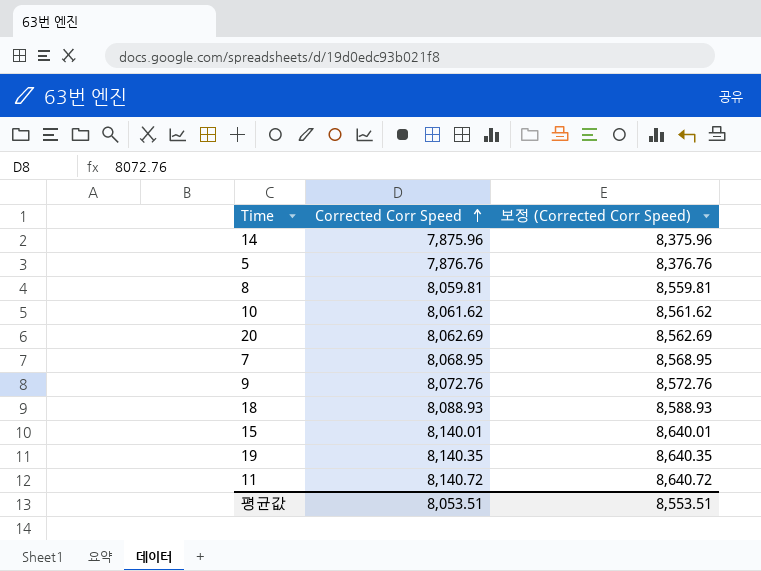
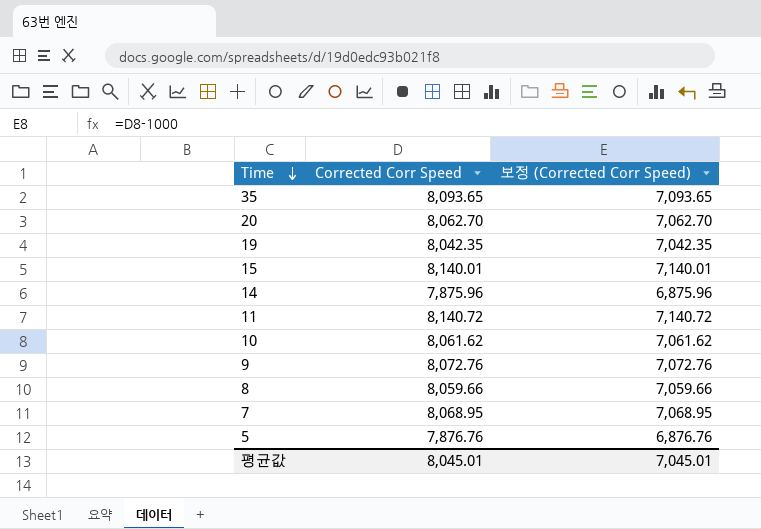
row order: Corrected Corr Speed ascending -> Time descending
column 보정 (Corrected Corr Speed) | formula: [Corrected Corr Speed] + 500 -> [Corrected Corr Speed] - 1000
row 18: 8,088.93 | 8,588.93 -> none
row 35: none -> 8,093.65 | 7,093.65
20 | Corrected Corr Speed: 8,062.69 -> 8,062.70
19 | Corrected Corr Speed: 8,140.35 -> 8,042.35
8 | Corrected Corr Speed: 8,059.81 -> 8,059.66
평균값 | Corrected Corr Speed: 8,053.51 -> 8,045.01
평균값 | 보정 (Corrected Corr Speed): 8,553.51 -> 7,045.01

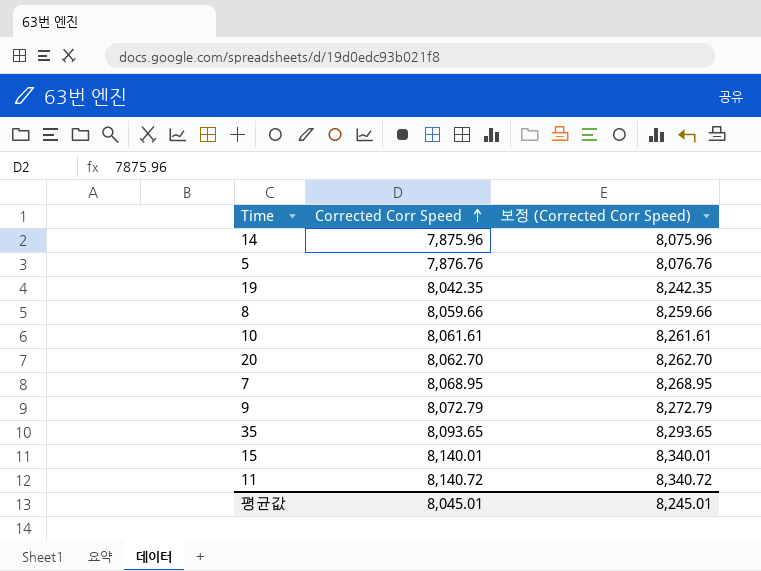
row order: Time descending -> Corrected Corr Speed ascending
column 보정 (Corrected Corr Speed) | formula: [Corrected Corr Speed] - 1000 -> [Corrected Corr Speed] + 200
10 | Corrected Corr Speed: 8,061.62 -> 8,061.61
9 | Corrected Corr Speed: 8,072.76 -> 8,072.79
평균값 | 보정 (Corrected Corr Speed): 7,045.01 -> 8,245.01

